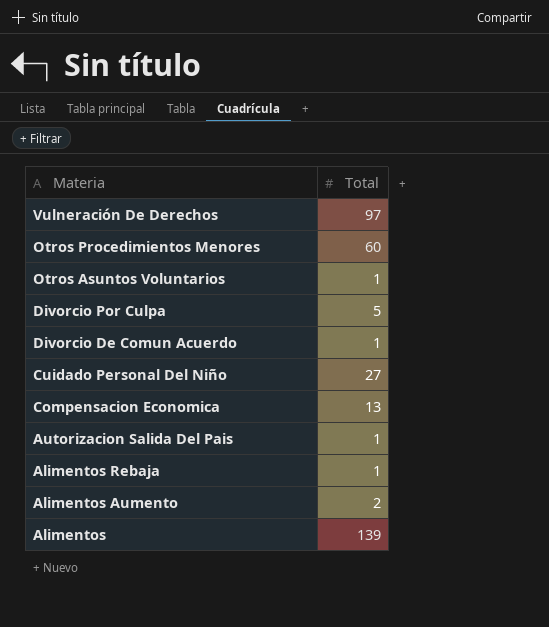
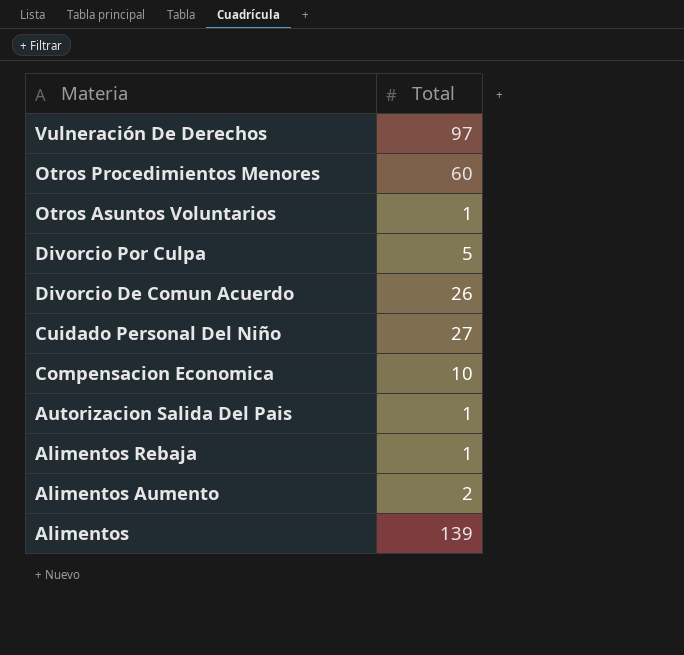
Divorcio De Comun Acuerdo | Total: 1 -> 26
Compensacion Economica | Total: 13 -> 10

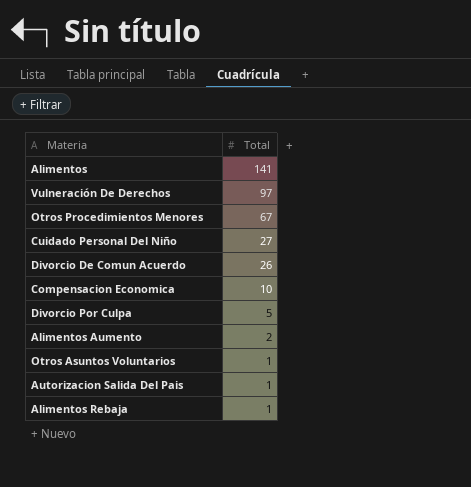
row order: Materia descending -> Total descending
Alimentos | Total: 139 -> 141
Otros Procedimientos Menores | Total: 60 -> 67

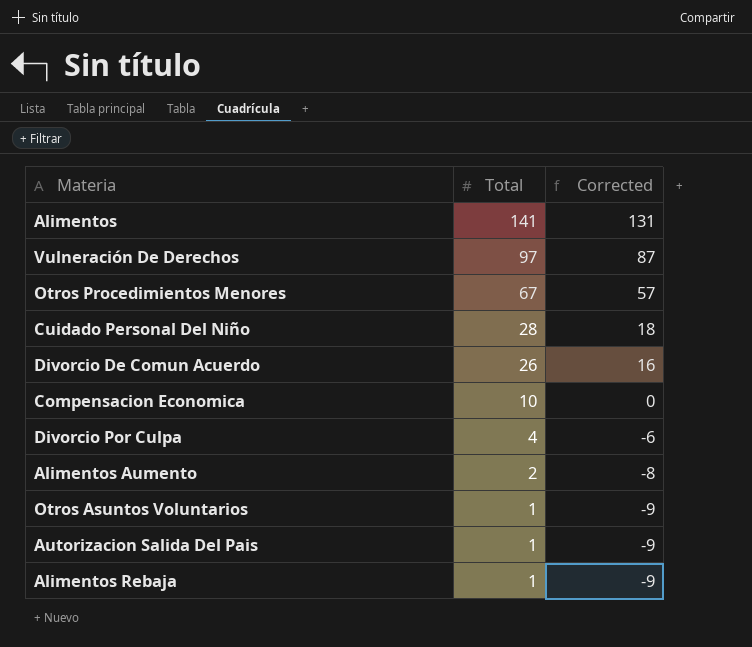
column Corrected | formula: none -> [Total] - 10
Cuidado Personal Del Niño | Total: 27 -> 28
Divorcio Por Culpa | Total: 5 -> 4

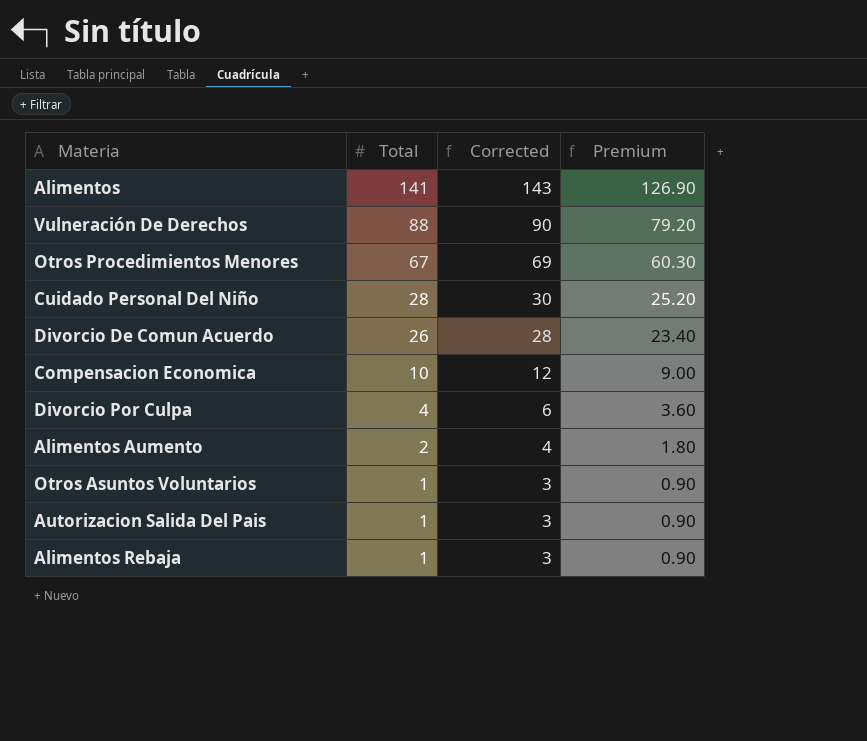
column Corrected | formula: [Total] - 10 -> [Total] + 2
column Premium | formula: none -> [Total] * 0.9
Vulneración De Derechos | Total: 97 -> 88

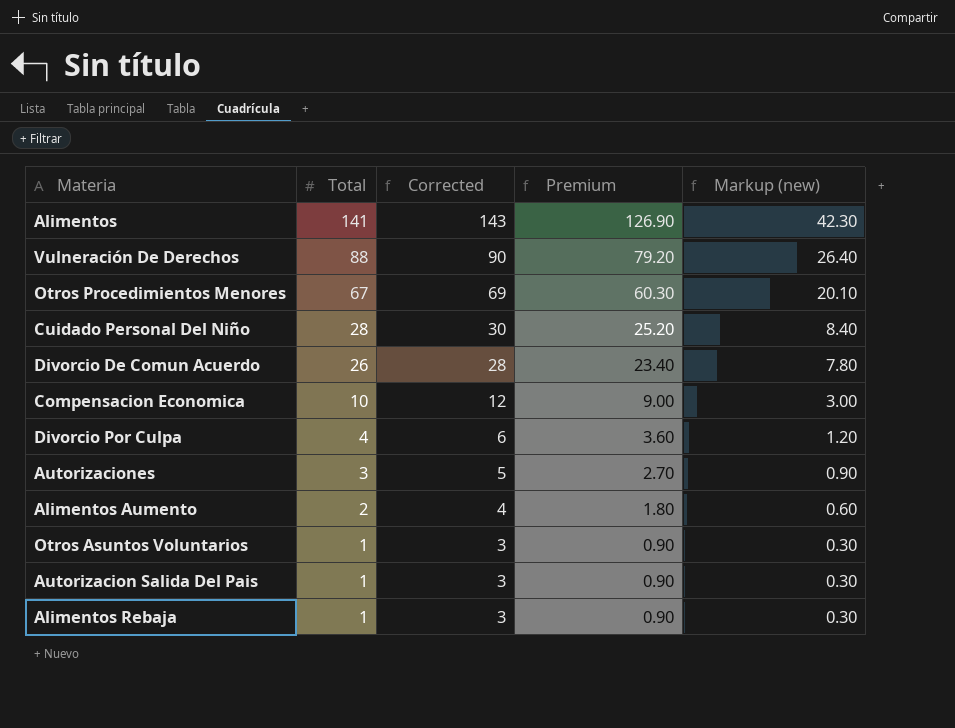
column Markup (new) | formula: none -> [Total] * 0.3
row Autorizaciones: none -> 3 | 5 | 2.70 | 0.90

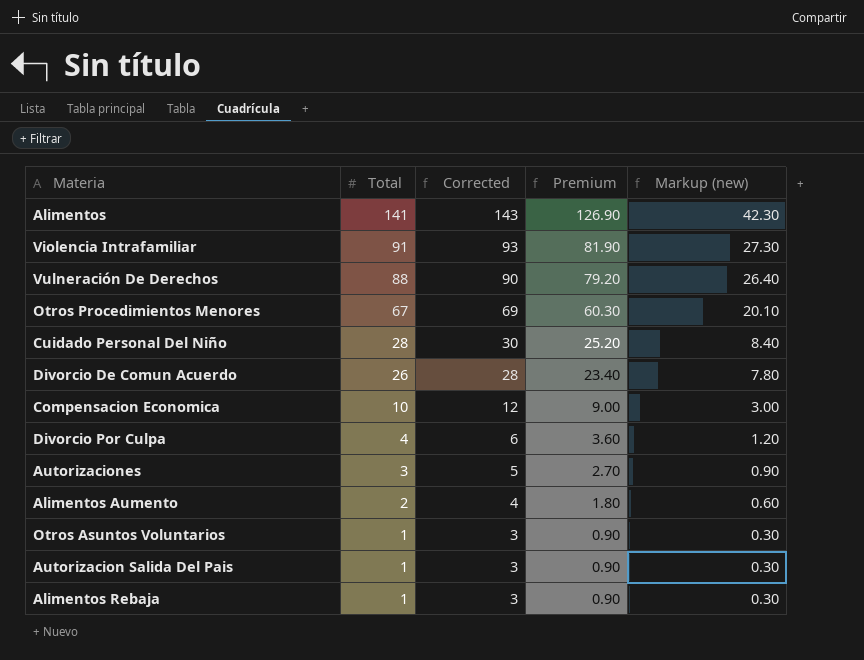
row Violencia Intrafamiliar: none -> 91 | 93 | 81.90 | 27.30

